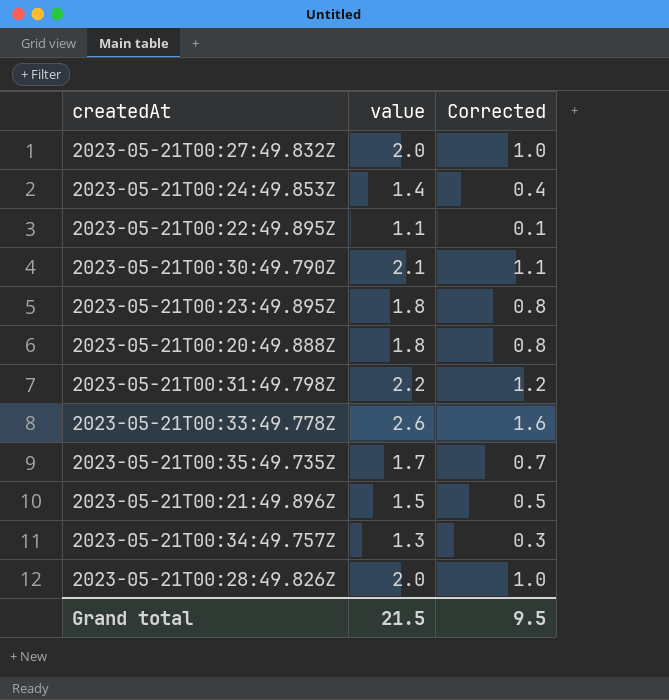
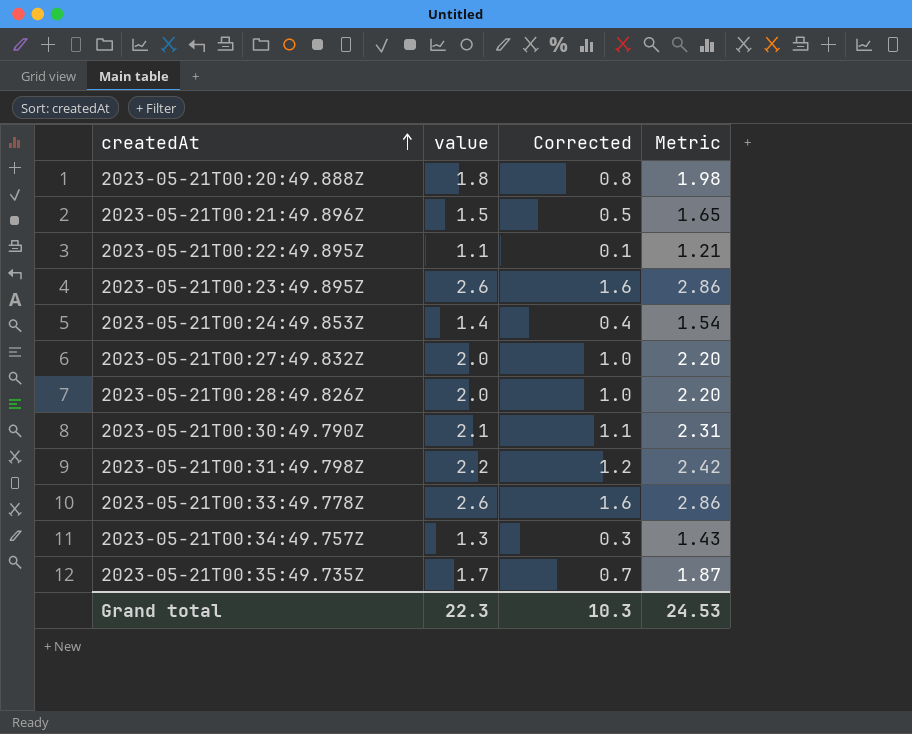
row order: none -> createdAt ascending
column Metric | formula: none -> [value] * 1.1
2023-05-21T00:23:49.895Z | value: 1.8 -> 2.6
2023-05-21T00:23:49.895Z | Corrected: 0.8 -> 1.6
Grand total | value: 21.5 -> 22.3
Grand total | Corrected: 9.5 -> 10.3

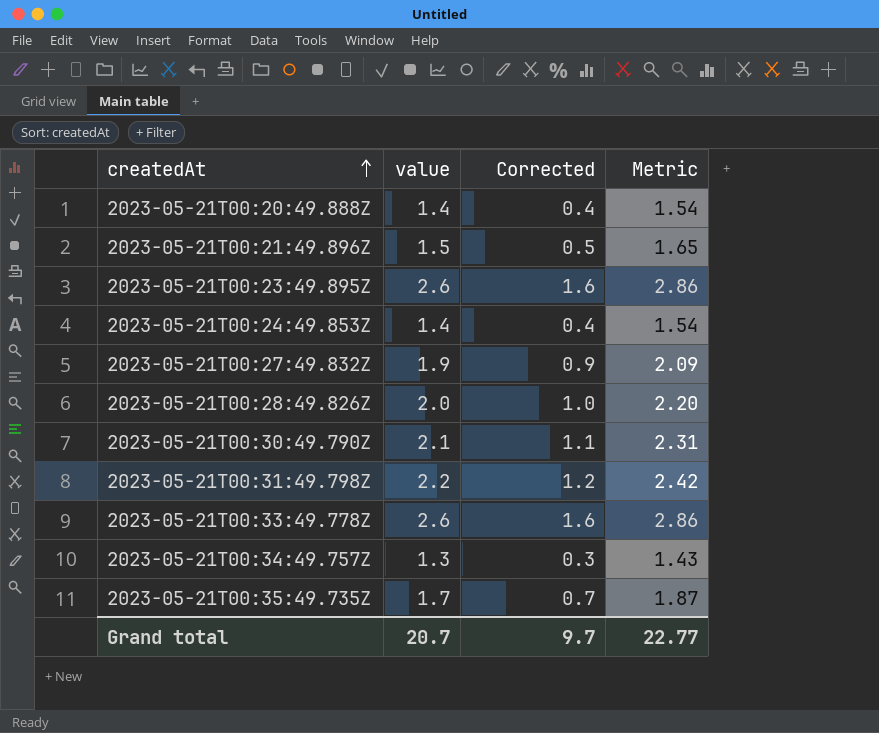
row 2023-05-21T00:22:49.895Z: 1.1 | 0.1 | 1.21 -> none
2023-05-21T00:20:49.888Z | value: 1.8 -> 1.4
2023-05-21T00:20:49.888Z | Corrected: 0.8 -> 0.4
2023-05-21T00:20:49.888Z | Metric: 1.98 -> 1.54
2023-05-21T00:27:49.832Z | value: 2.0 -> 1.9
2023-05-21T00:27:49.832Z | Corrected: 1.0 -> 0.9
2023-05-21T00:27:49.832Z | Metric: 2.20 -> 2.09
Grand total | value: 22.3 -> 20.7
Grand total | Corrected: 10.3 -> 9.7
Grand total | Metric: 24.53 -> 22.77

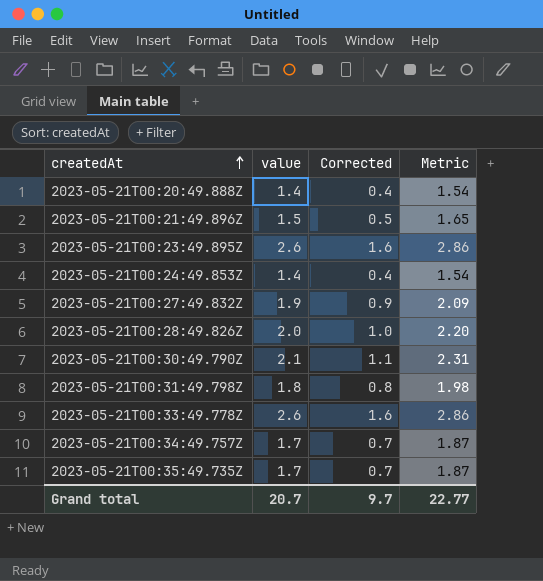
2023-05-21T00:31:49.798Z | value: 2.2 -> 1.8
2023-05-21T00:31:49.798Z | Corrected: 1.2 -> 0.8
2023-05-21T00:31:49.798Z | Metric: 2.42 -> 1.98
2023-05-21T00:34:49.757Z | value: 1.3 -> 1.7
2023-05-21T00:34:49.757Z | Corrected: 0.3 -> 0.7
2023-05-21T00:34:49.757Z | Metric: 1.43 -> 1.87

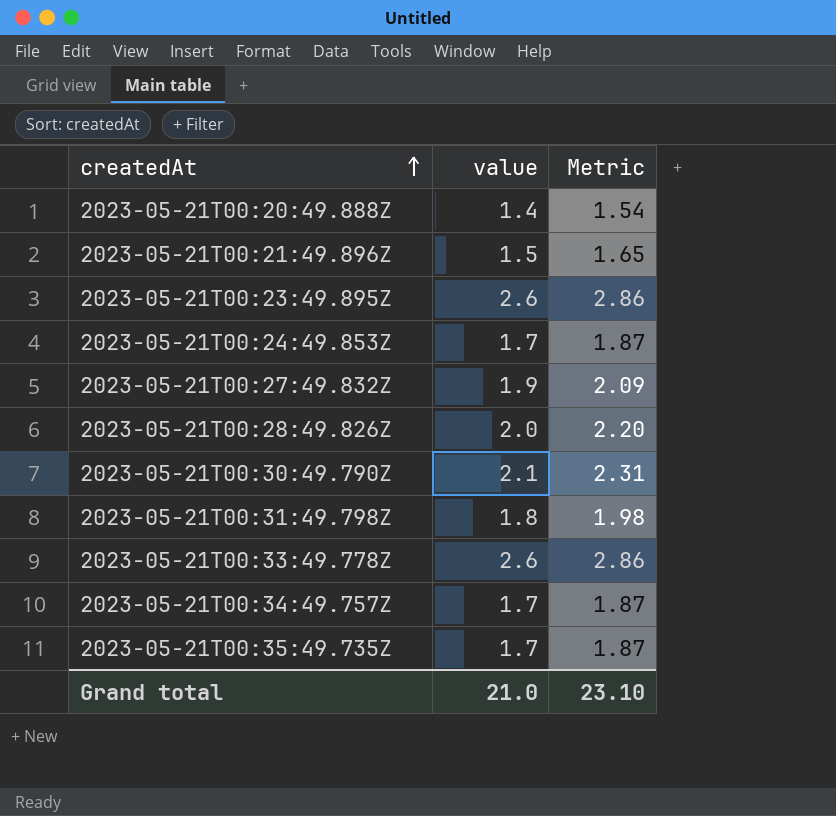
column Corrected | formula: [value] - 1 -> none
2023-05-21T00:24:49.853Z | value: 1.4 -> 1.7
2023-05-21T00:24:49.853Z | Metric: 1.54 -> 1.87
Grand total | value: 20.7 -> 21.0
Grand total | Metric: 22.77 -> 23.10

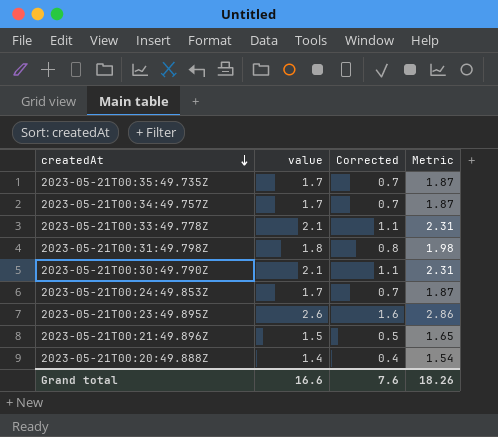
row order: createdAt ascending -> createdAt descending
column Corrected | formula: none -> [value] - 1
row 2023-05-21T00:27:49.832Z: 1.9 | 2.09 -> none
row 2023-05-21T00:28:49.826Z: 2.0 | 2.20 -> none
2023-05-21T00:33:49.778Z | value: 2.6 -> 2.1
2023-05-21T00:33:49.778Z | Metric: 2.86 -> 2.31
Grand total | value: 21.0 -> 16.6
Grand total | Metric: 23.10 -> 18.26

